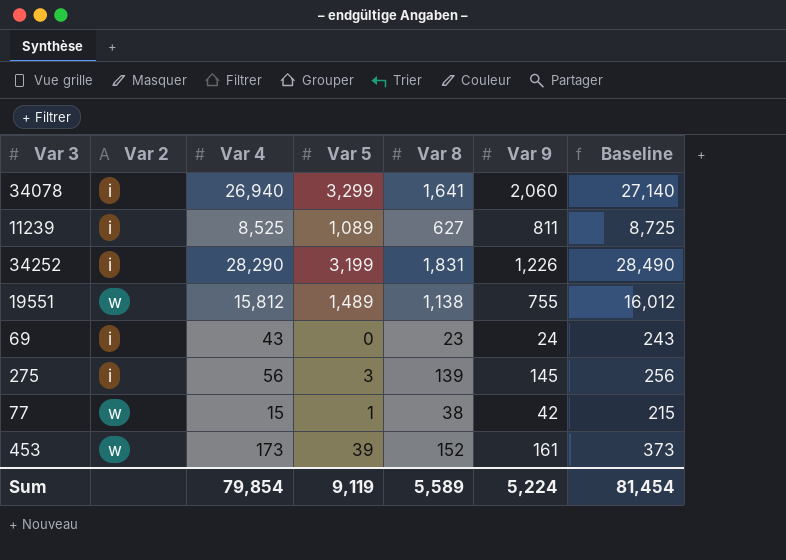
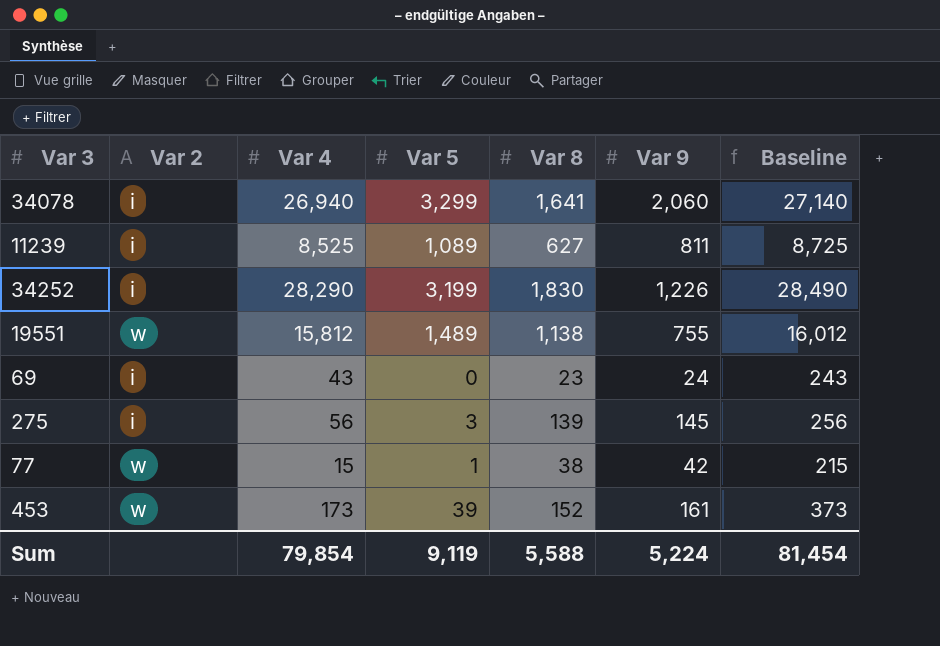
34252 | Var 8: 1,831 -> 1,830
Sum | Var 8: 5,589 -> 5,588

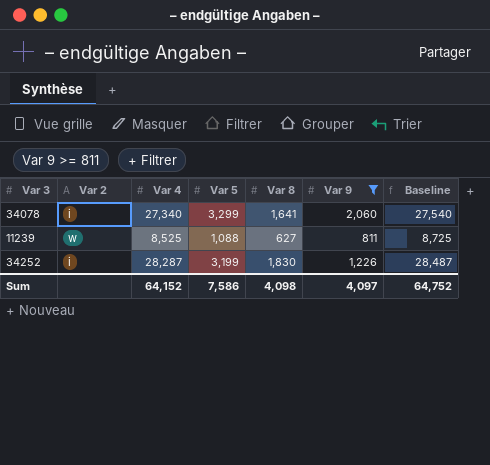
filter: none -> Var 9 >= 811
34078 | Var 4: 26,940 -> 27,340
34078 | Baseline: 27,140 -> 27,540
11239 | Var 2: i -> w
11239 | Var 5: 1,089 -> 1,088
34252 | Var 4: 28,290 -> 28,287
34252 | Baseline: 28,490 -> 28,487
Sum | Var 4: 79,854 -> 64,152
Sum | Var 5: 9,119 -> 7,586
Sum | Var 8: 5,588 -> 4,098
Sum | Var 9: 5,224 -> 4,097
Sum | Baseline: 81,454 -> 64,752

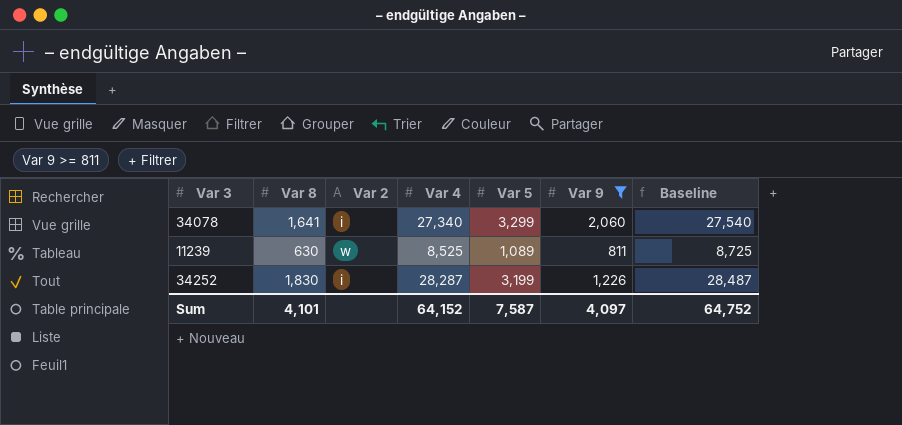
column Var 8 | position: 5 -> 2
11239 | Var 8: 627 -> 630
11239 | Var 5: 1,088 -> 1,089
Sum | Var 8: 4,098 -> 4,101
Sum | Var 5: 7,586 -> 7,587

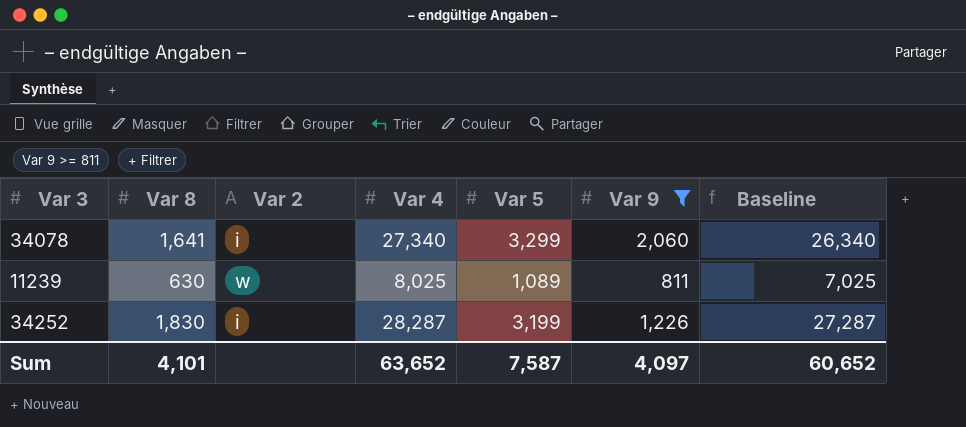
column Baseline | formula: [Var 4] + 200 -> [Var 4] - 1000
11239 | Var 4: 8,525 -> 8,025
Sum | Var 4: 64,152 -> 63,652
Sum | Baseline: 64,752 -> 60,652

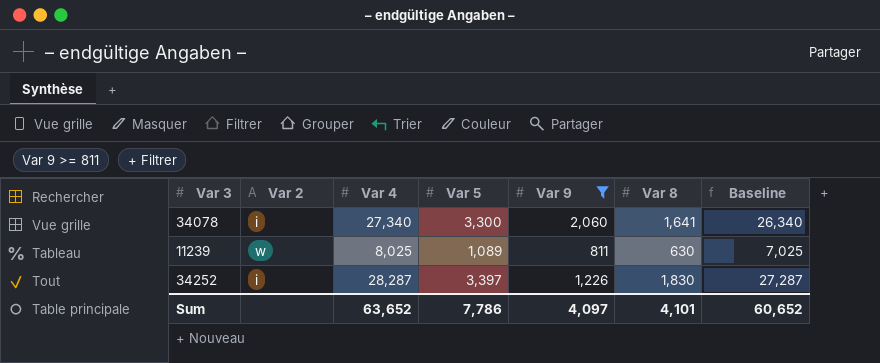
column Var 8 | position: 2 -> 6
34078 | Var 5: 3,299 -> 3,300
34252 | Var 5: 3,199 -> 3,397
Sum | Var 5: 7,587 -> 7,786

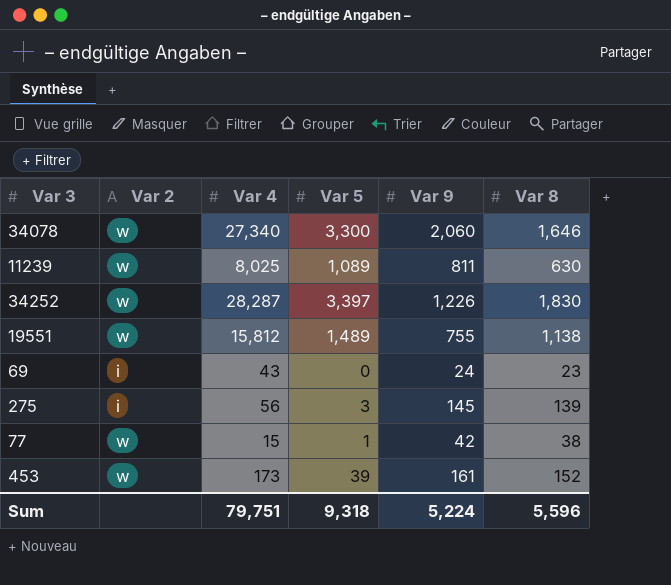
filter: Var 9 >= 811 -> none
column Baseline | formula: [Var 4] - 1000 -> none
34078 | Var 2: i -> w
34078 | Var 8: 1,641 -> 1,646
34252 | Var 2: i -> w
Sum | Var 4: 63,652 -> 79,751
Sum | Var 5: 7,786 -> 9,318
Sum | Var 9: 4,097 -> 5,224
Sum | Var 8: 4,101 -> 5,596

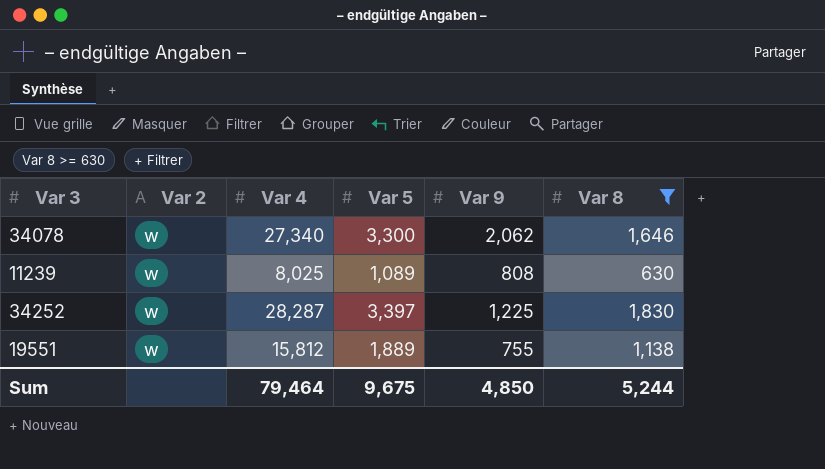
filter: none -> Var 8 >= 630
34078 | Var 9: 2,060 -> 2,062
11239 | Var 9: 811 -> 808
34252 | Var 9: 1,226 -> 1,225
19551 | Var 5: 1,489 -> 1,889
Sum | Var 4: 79,751 -> 79,464
Sum | Var 5: 9,318 -> 9,675
Sum | Var 9: 5,224 -> 4,850
Sum | Var 8: 5,596 -> 5,244

